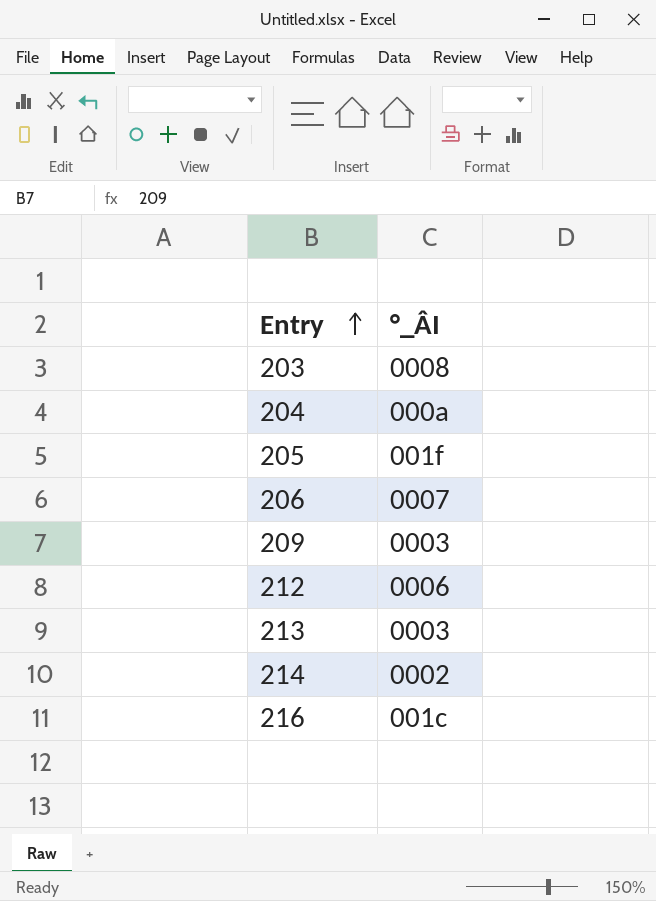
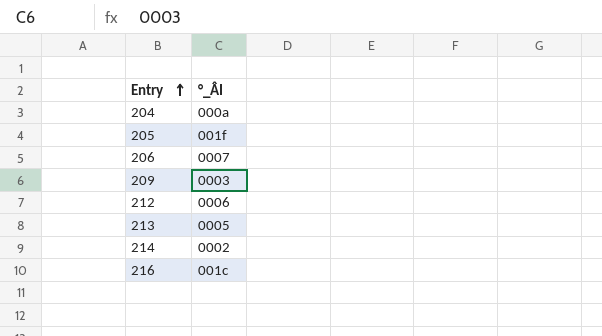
row 203: 0008 -> none
213 | °_ÂI: 0003 -> 0005

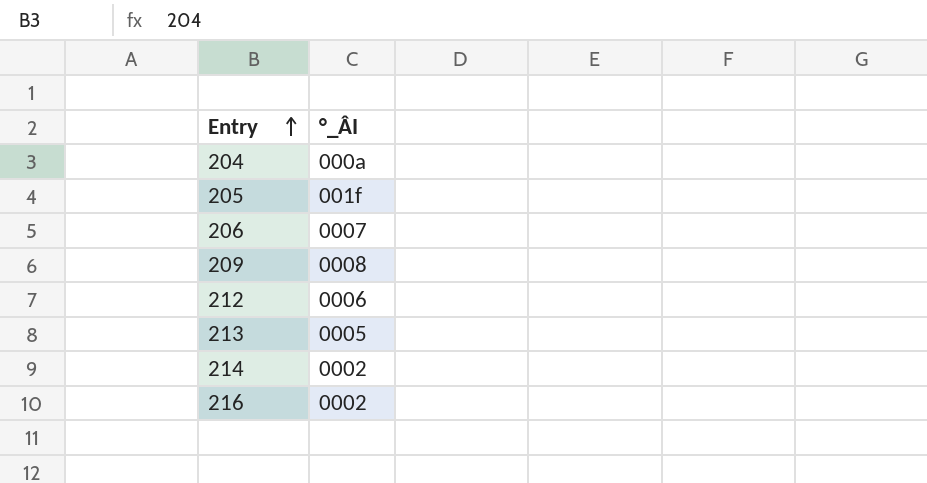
209 | °_ÂI: 0003 -> 0008
216 | °_ÂI: 001c -> 0002

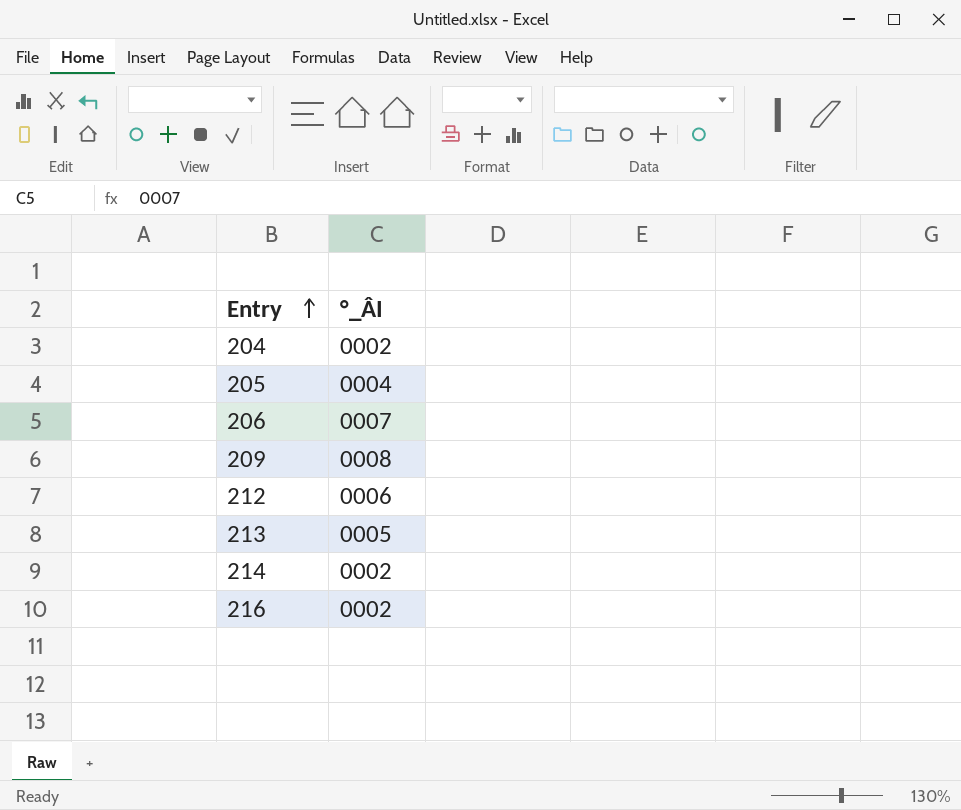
204 | °_ÂI: 000a -> 0002
205 | °_ÂI: 001f -> 0004

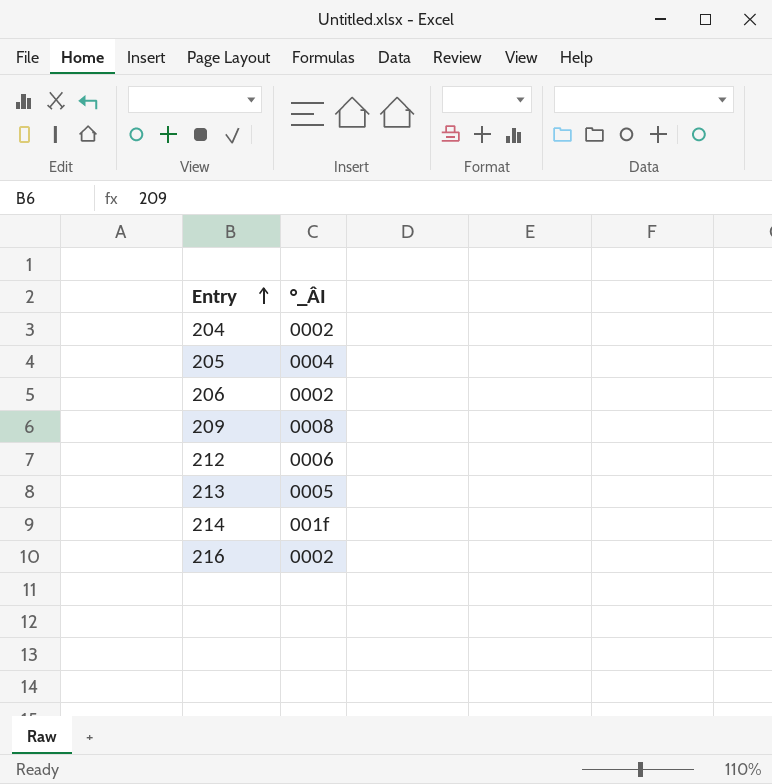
206 | °_ÂI: 0007 -> 0002
214 | °_ÂI: 0002 -> 001f

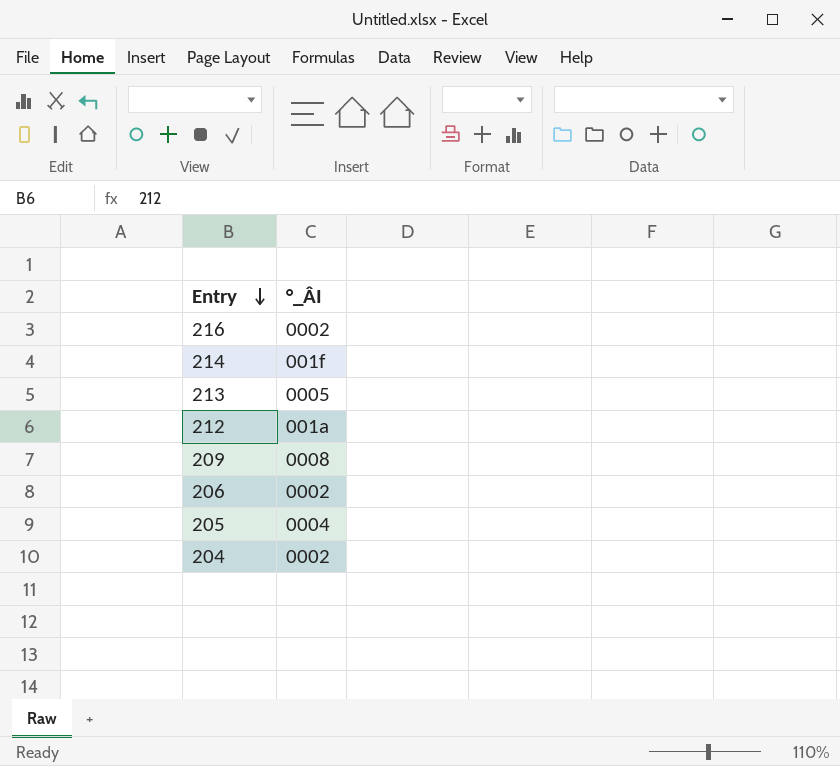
row order: Entry ascending -> Entry descending
212 | °_ÂI: 0006 -> 001a

